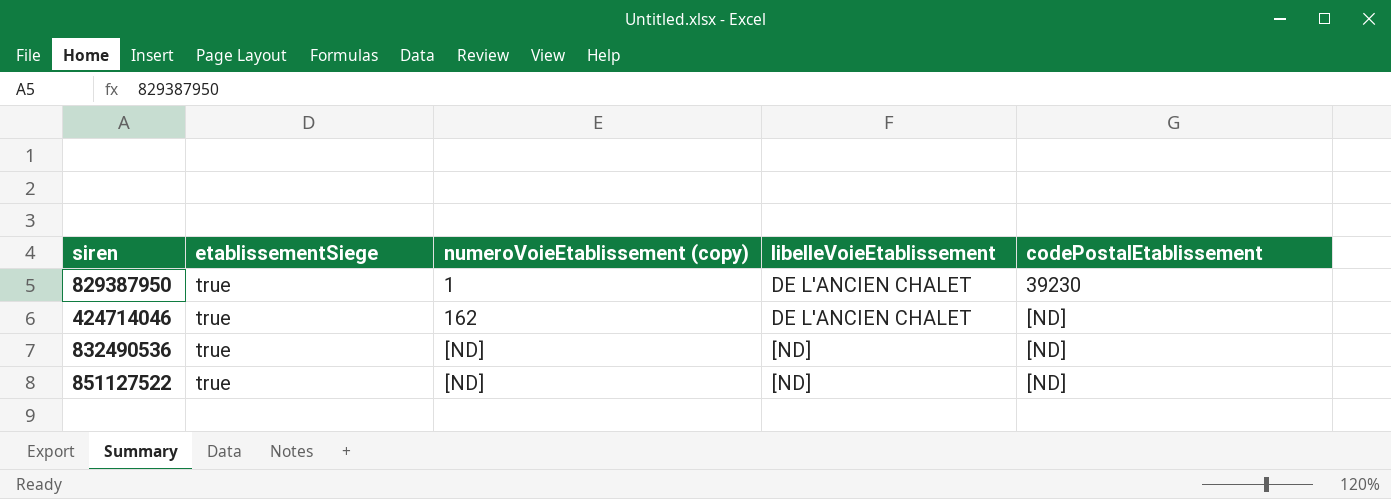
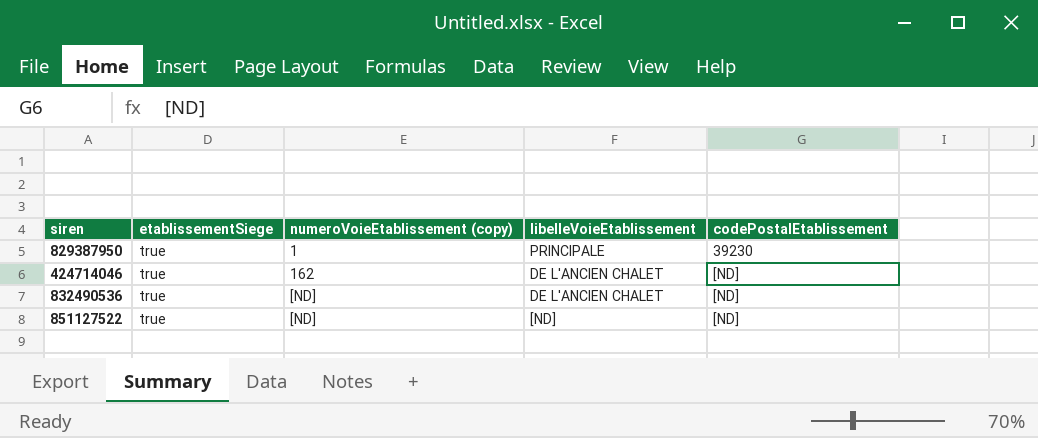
829387950 | libelleVoieEtablissement: DE L'ANCIEN CHALET -> PRINCIPALE
832490536 | libelleVoieEtablissement: [ND] -> DE L'ANCIEN CHALET

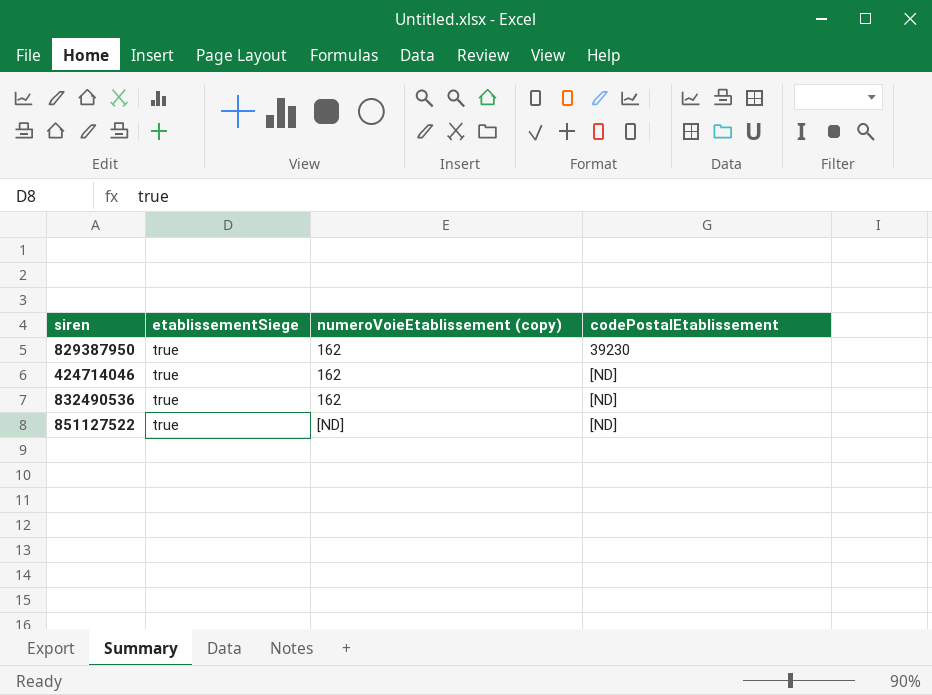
column libelleVoieEtablissement | position: 4 -> none
829387950 | numeroVoieEtablissement (copy): 1 -> 162
832490536 | numeroVoieEtablissement (copy): [ND] -> 162

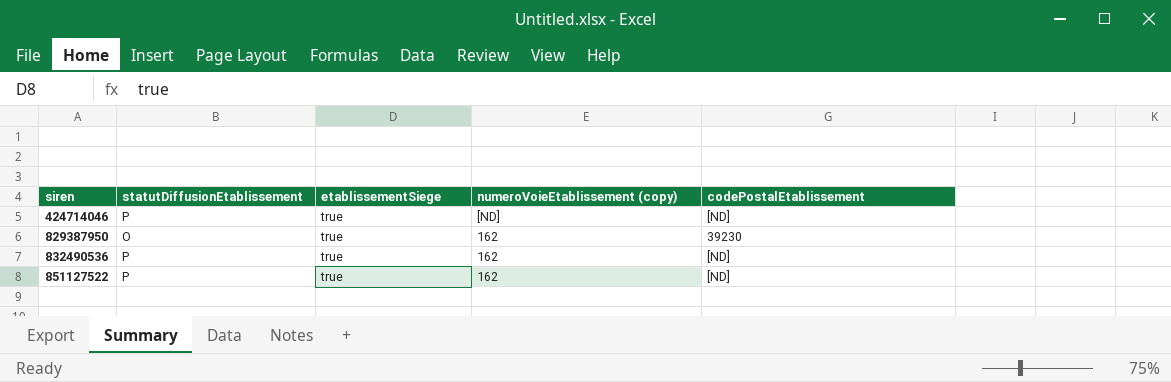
row order: numeroVoieEtablissement (copy) ascending -> siren ascending
column statutDiffusionEtablissement | position: none -> 2
424714046 | numeroVoieEtablissement (copy): 162 -> [ND]
851127522 | numeroVoieEtablissement (copy): [ND] -> 162

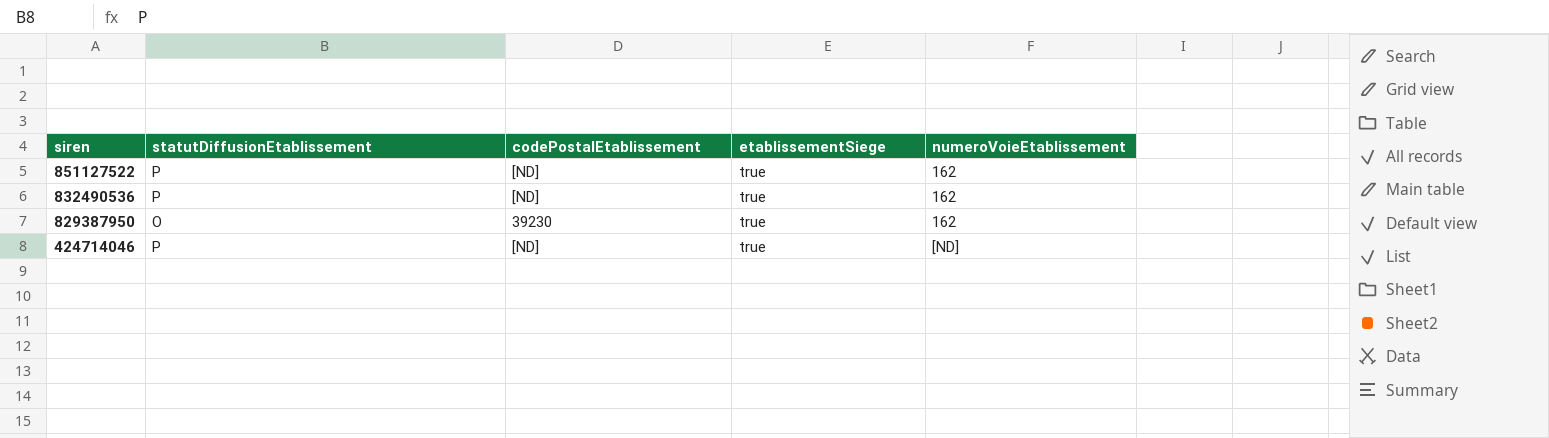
row order: siren ascending -> siren descending
column codePostalEtablissement | position: 5 -> 3
column name: numeroVoieEtablissement (copy) -> numeroVoieEtablissement

